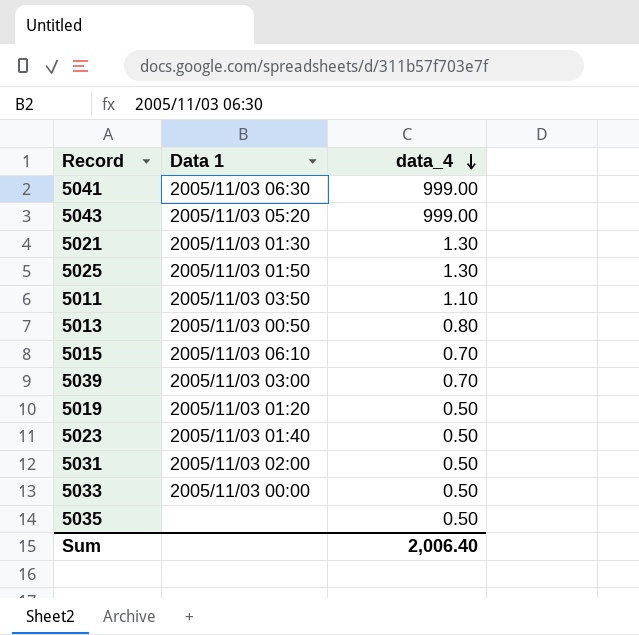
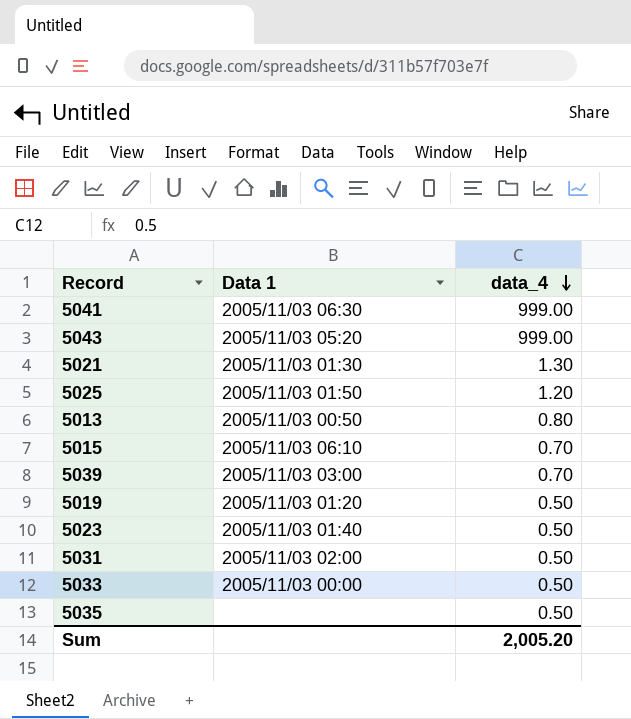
row 5011: 2005/11/03 03:50 | 1.10 -> none
5025 | data_4: 1.30 -> 1.20
Sum | data_4: 2,006.40 -> 2,005.20

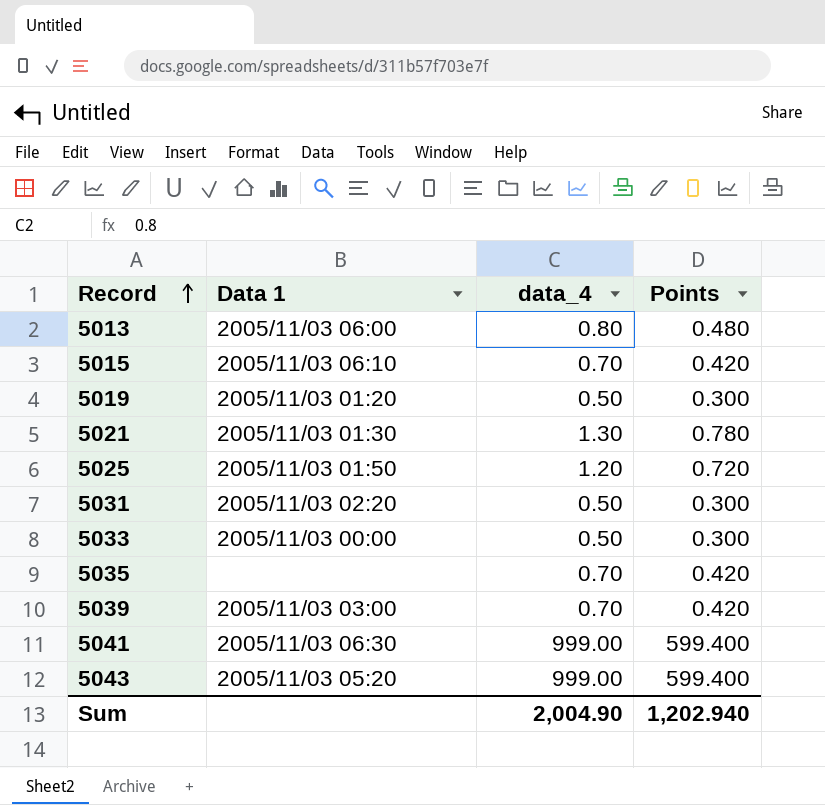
row order: data_4 descending -> Record ascending
column Points | formula: none -> [data_4] * 0.6
row 5023: 2005/11/03 01:40 | 0.50 -> none
5013 | Data 1: 2005/11/03 00:50 -> 2005/11/03 06:00
5031 | Data 1: 2005/11/03 02:00 -> 2005/11/03 02:20
5035 | data_4: 0.50 -> 0.70
Sum | data_4: 2,005.20 -> 2,004.90

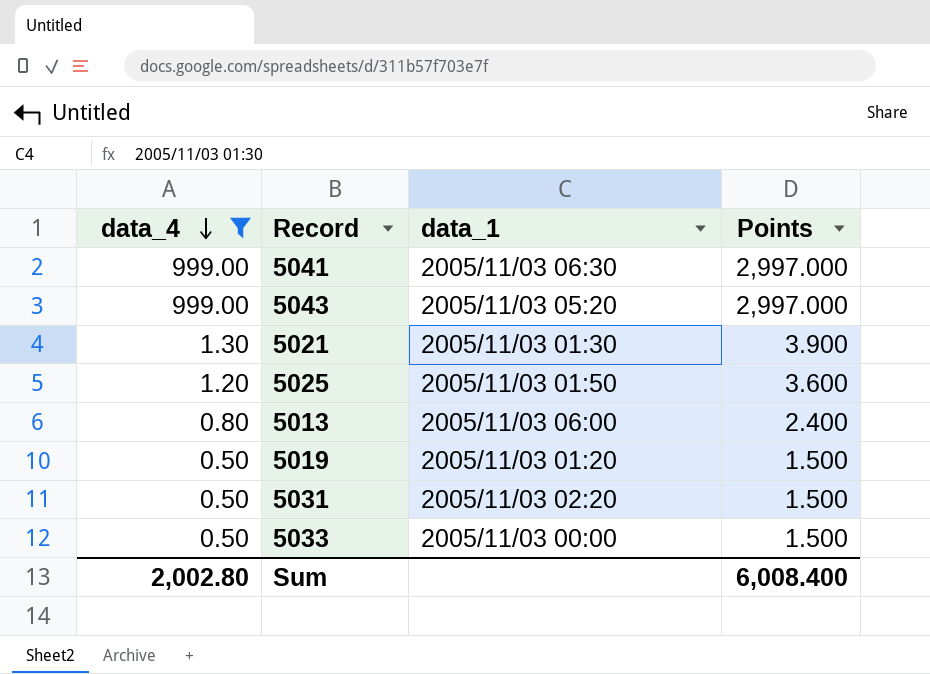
filter: none -> data_4 != 0.70
row order: Record ascending -> data_4 descending
column data_4 | position: 3 -> 1
column name: Data 1 -> data_1
column Points | formula: [data_4] * 0.6 -> [data_4] * 3
Sum | data_4: 2,004.90 -> 2,002.80
Sum | Points: 1,202.940 -> 6,008.400

